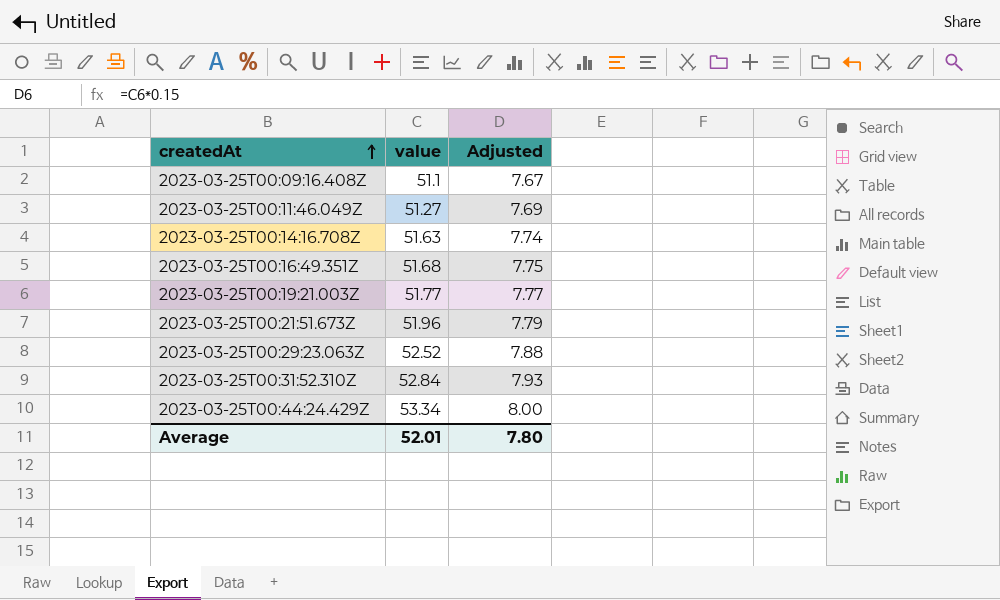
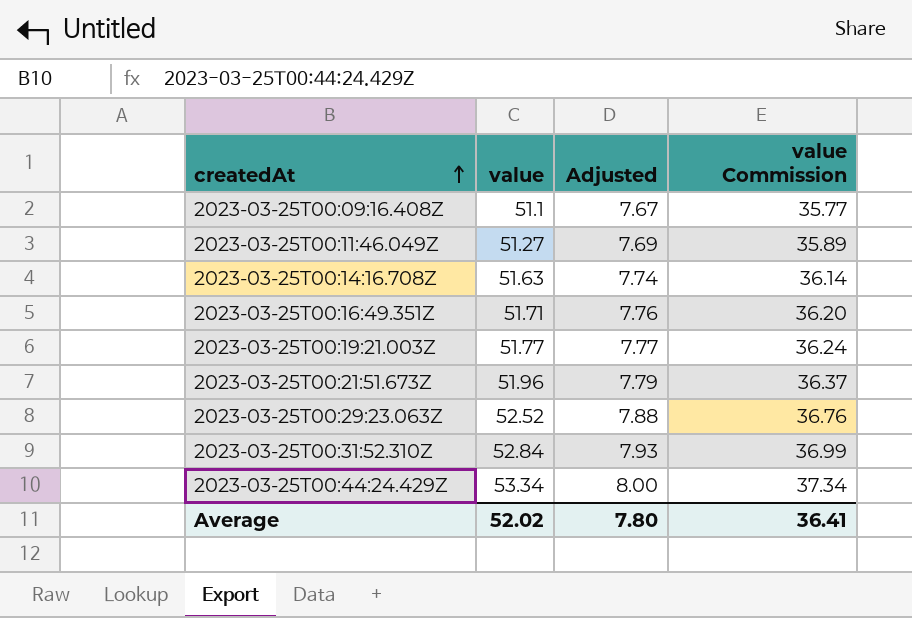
column value Commission | formula: none -> [value] * 0.7
2023-03-25T00:16:49.351Z | value: 51.68 -> 51.71
2023-03-25T00:16:49.351Z | Adjusted: 7.75 -> 7.76
Average | value: 52.01 -> 52.02

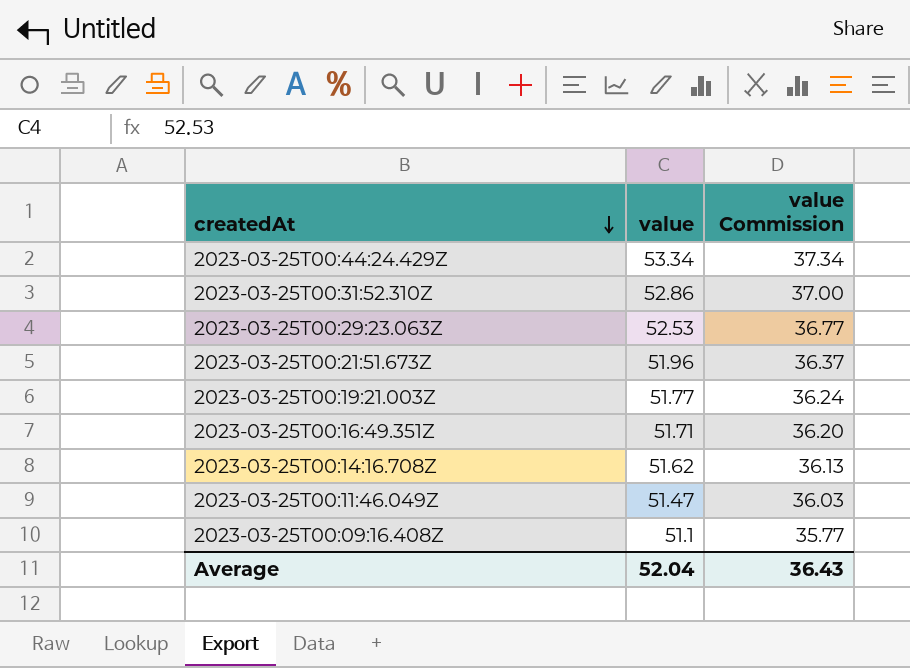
row order: createdAt ascending -> createdAt descending
column Adjusted | formula: [value] * 0.15 -> none
2023-03-25T00:31:52.310Z | value: 52.84 -> 52.86
2023-03-25T00:31:52.310Z | value Commission: 36.99 -> 37.00
2023-03-25T00:29:23.063Z | value: 52.52 -> 52.53
2023-03-25T00:29:23.063Z | value Commission: 36.76 -> 36.77
2023-03-25T00:14:16.708Z | value: 51.63 -> 51.62
2023-03-25T00:14:16.708Z | value Commission: 36.14 -> 36.13
2023-03-25T00:11:46.049Z | value: 51.27 -> 51.47
2023-03-25T00:11:46.049Z | value Commission: 35.89 -> 36.03
Average | value: 52.02 -> 52.04
Average | value Commission: 36.41 -> 36.43

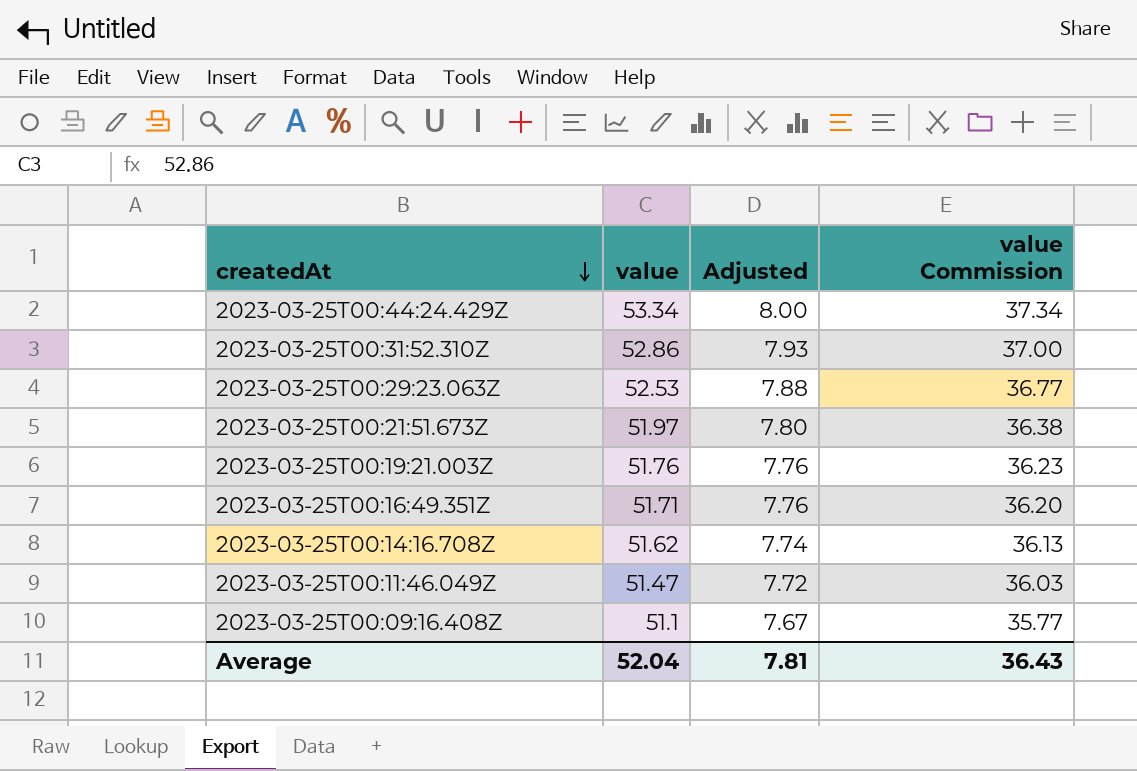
column Adjusted | formula: none -> [value] * 0.15
2023-03-25T00:21:51.673Z | value: 51.96 -> 51.97
2023-03-25T00:21:51.673Z | value Commission: 36.37 -> 36.38
2023-03-25T00:19:21.003Z | value: 51.77 -> 51.76
2023-03-25T00:19:21.003Z | value Commission: 36.24 -> 36.23

